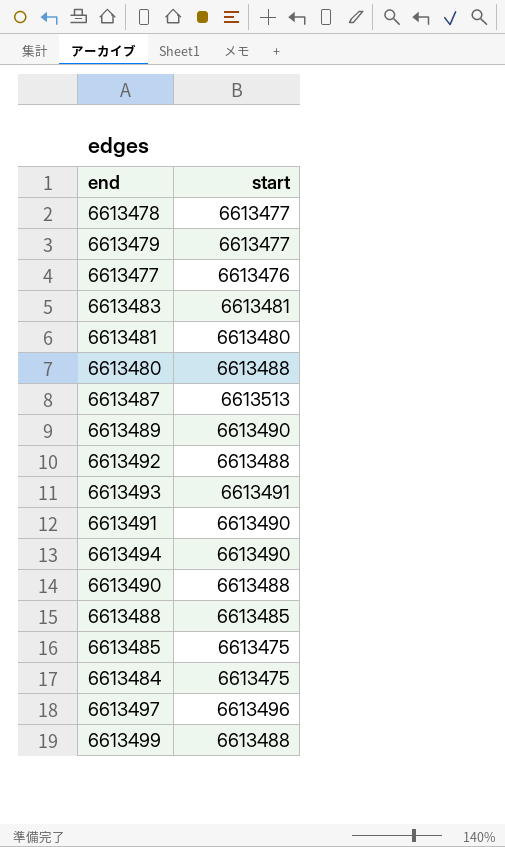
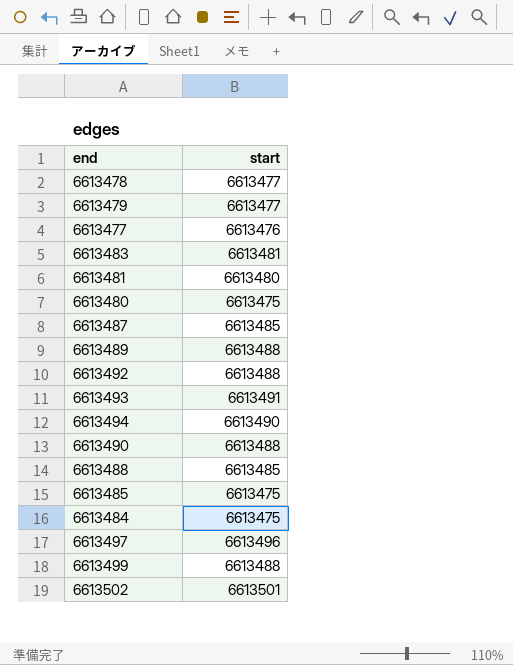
row 6613491: 6613490 -> none
6613480 | start: 6613488 -> 6613475
6613487 | start: 6613513 -> 6613485
6613489 | start: 6613490 -> 6613488
row 6613502: none -> 6613501

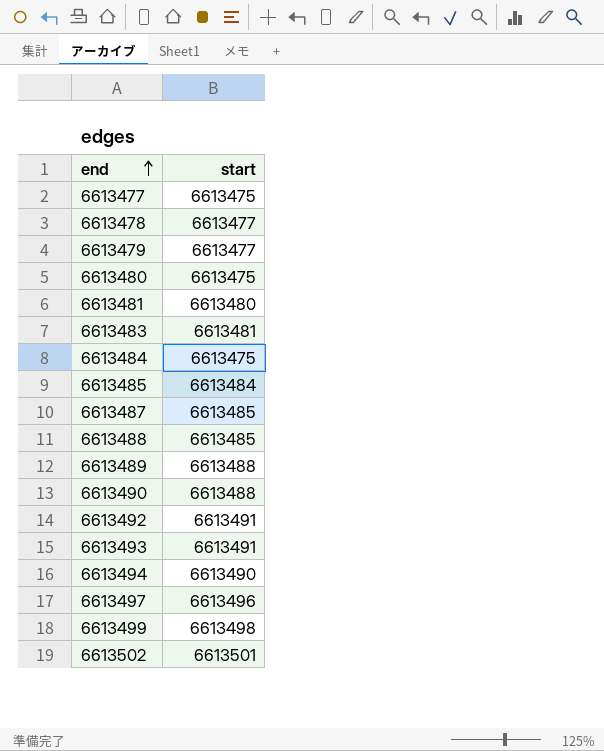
row order: none -> end ascending
6613477 | start: 6613476 -> 6613475
6613485 | start: 6613475 -> 6613484
6613492 | start: 6613488 -> 6613491
6613499 | start: 6613488 -> 6613498

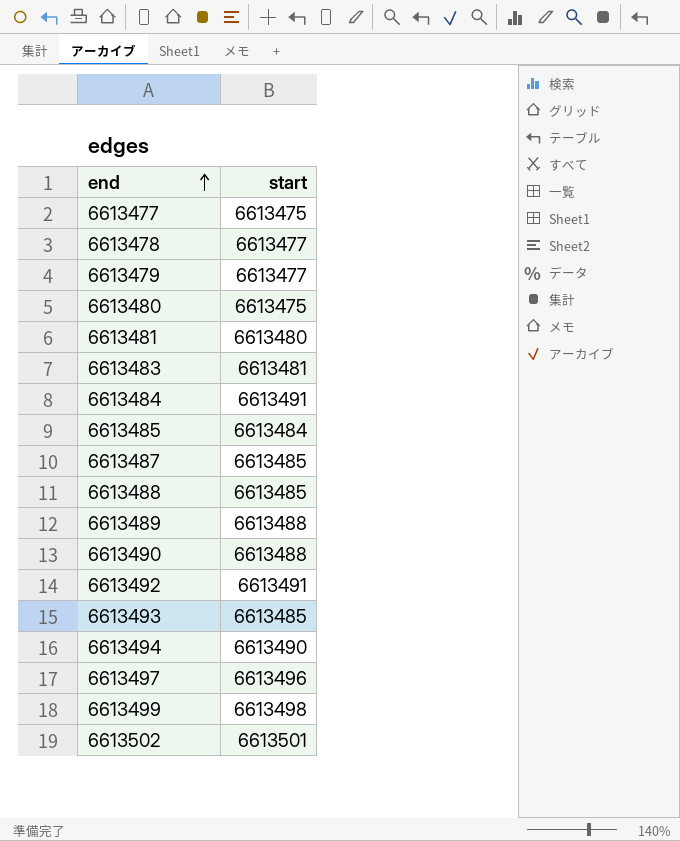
6613484 | start: 6613475 -> 6613491
6613493 | start: 6613491 -> 6613485

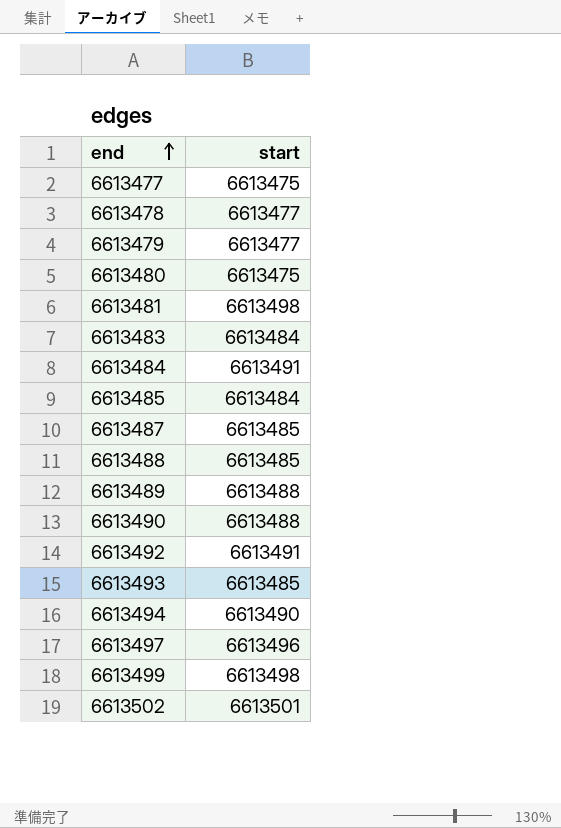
6613481 | start: 6613480 -> 6613498
6613483 | start: 6613481 -> 6613484

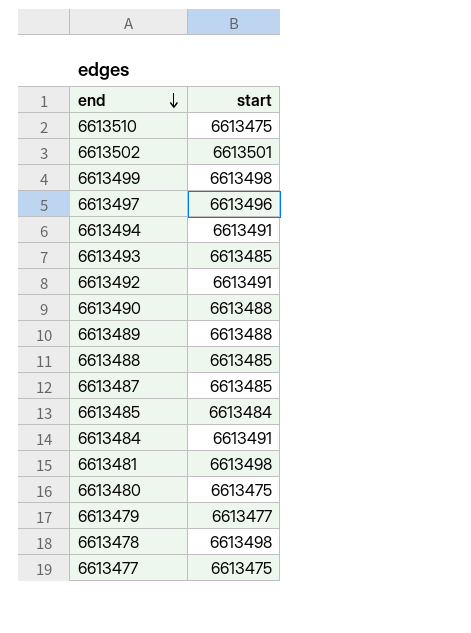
row order: end ascending -> end descending
row 6613483: 6613484 -> none
row 6613510: none -> 6613475
6613494 | start: 6613490 -> 6613491
6613478 | start: 6613477 -> 6613498

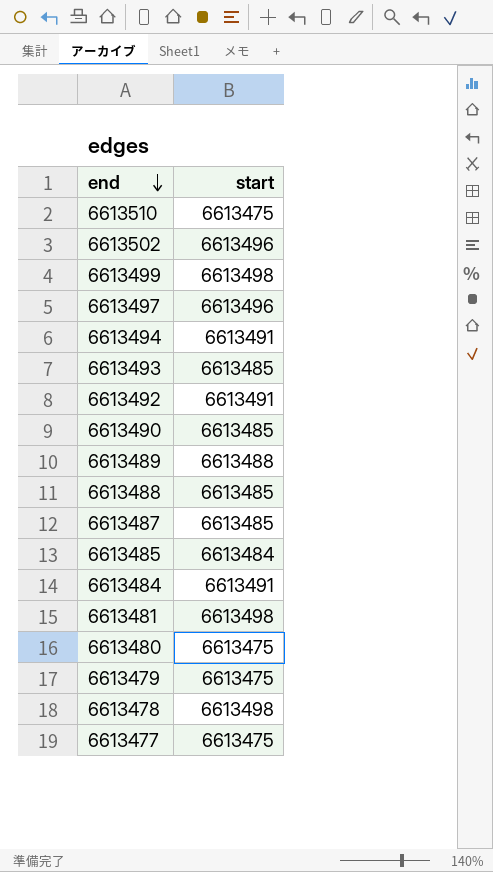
6613502 | start: 6613501 -> 6613496
6613490 | start: 6613488 -> 6613485
6613479 | start: 6613477 -> 6613475

